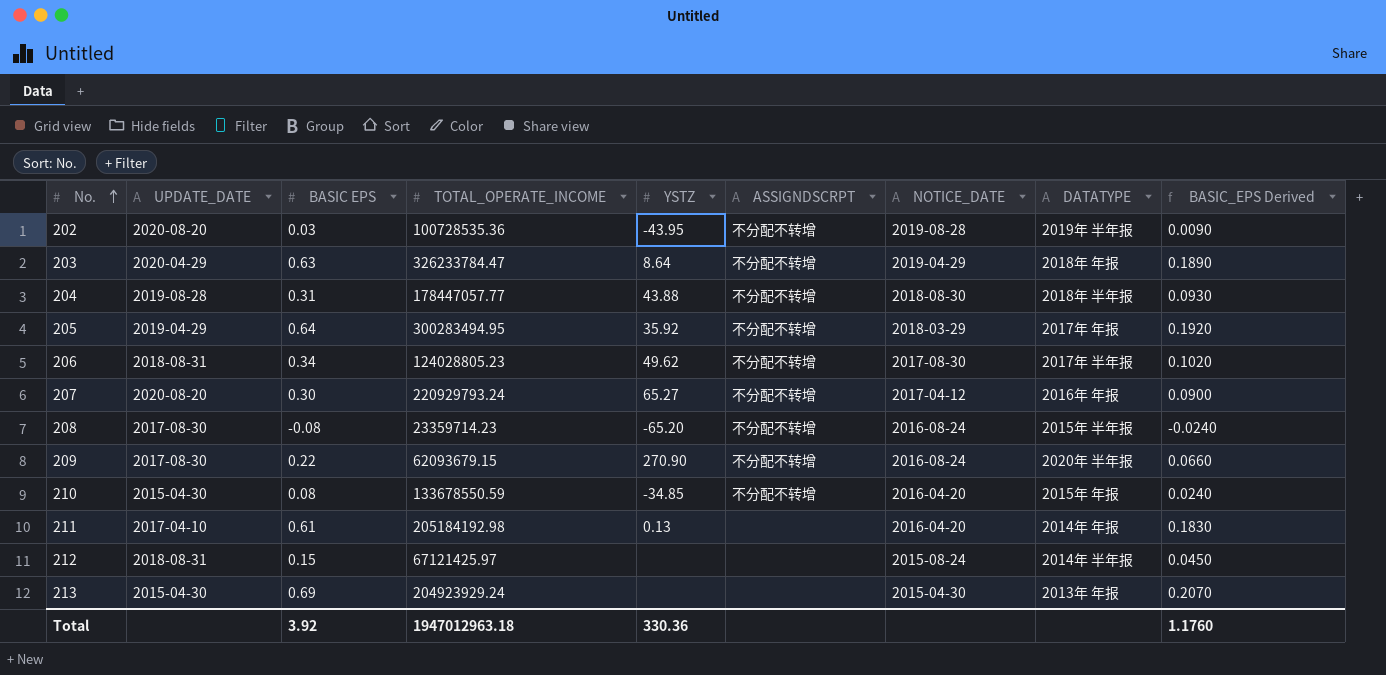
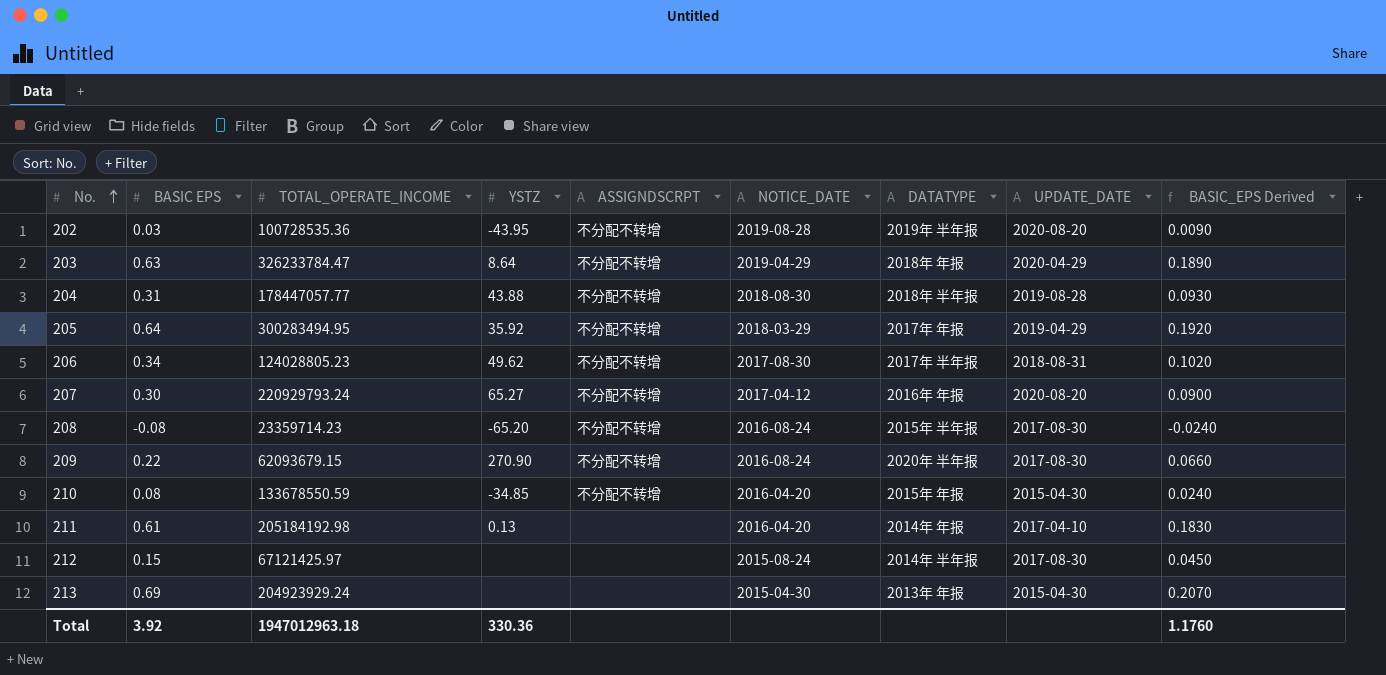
column UPDATE_DATE | position: 2 -> 8
212 | UPDATE_DATE: 2018-08-31 -> 2017-08-30

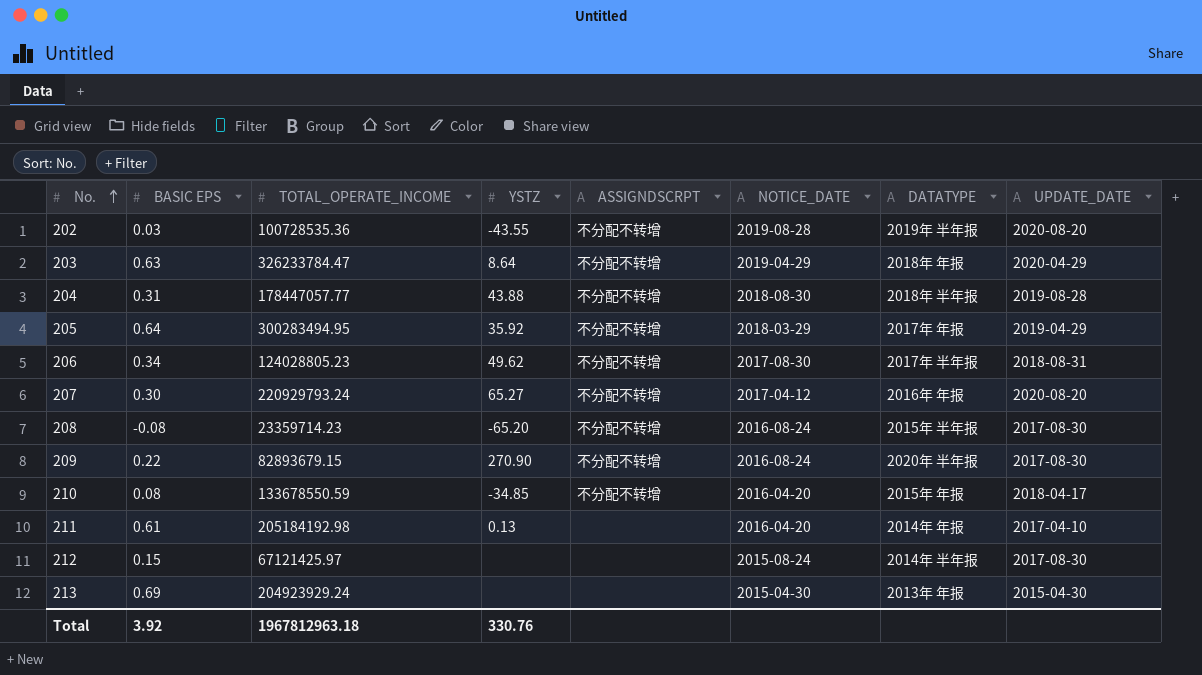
column BASIC_EPS Derived | formula: [BASIC EPS] * 0.3 -> none
202 | YSTZ: -43.95 -> -43.55
209 | TOTAL_OPERATE_INCOME: 62093679.15 -> 82893679.15
210 | UPDATE_DATE: 2015-04-30 -> 2018-04-17
Total | TOTAL_OPERATE_INCOME: 1947012963.18 -> 1967812963.18
Total | YSTZ: 330.36 -> 330.76

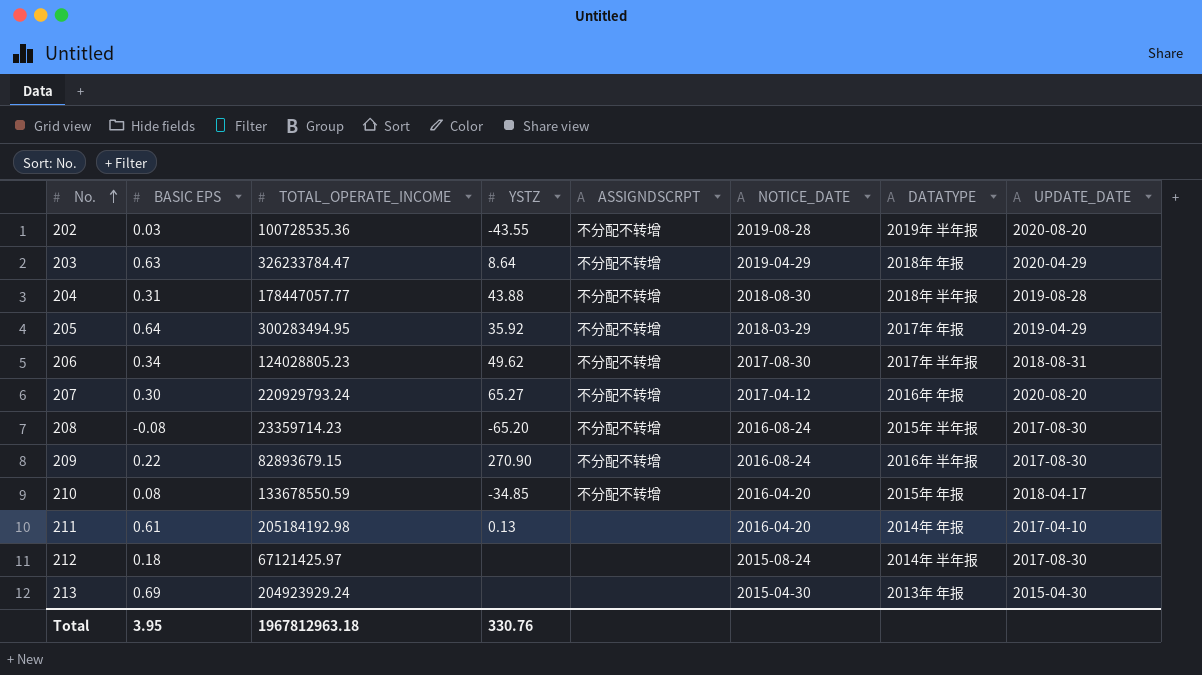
209 | DATATYPE: 2020年 半年报 -> 2016年 半年报
212 | BASIC EPS: 0.15 -> 0.18
Total | BASIC EPS: 3.92 -> 3.95

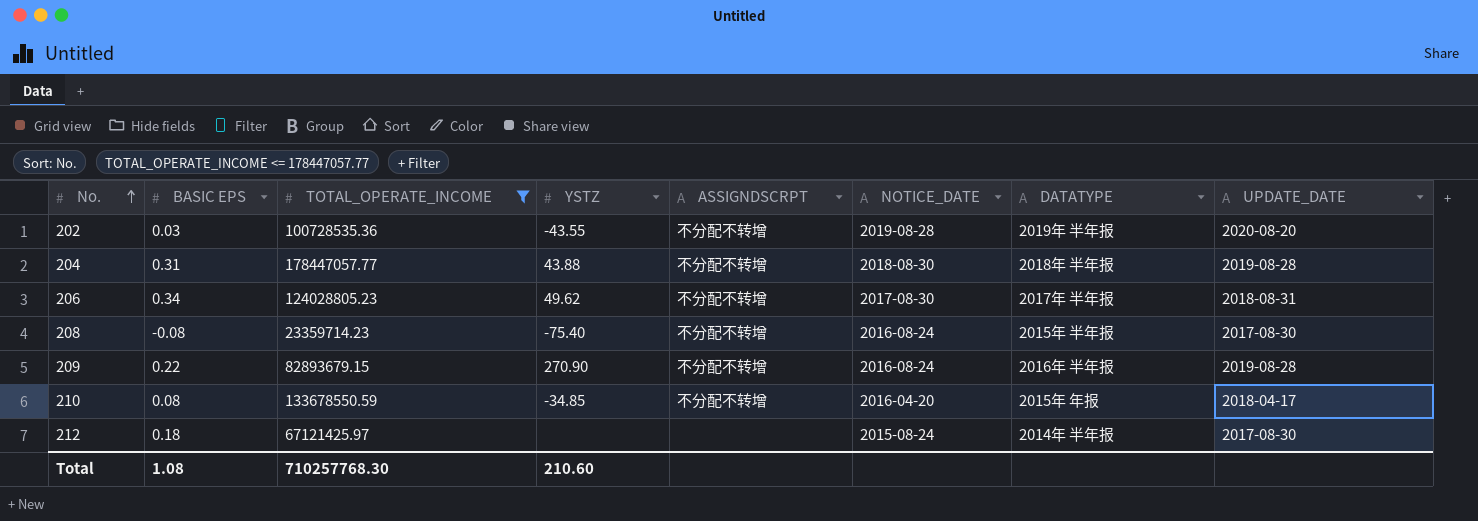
filter: none -> TOTAL_OPERATE_INCOME <= 178447057.77
208 | YSTZ: -65.20 -> -75.40
209 | UPDATE_DATE: 2017-08-30 -> 2019-08-28
Total | BASIC EPS: 3.95 -> 1.08
Total | TOTAL_OPERATE_INCOME: 1967812963.18 -> 710257768.30
Total | YSTZ: 330.76 -> 210.60

